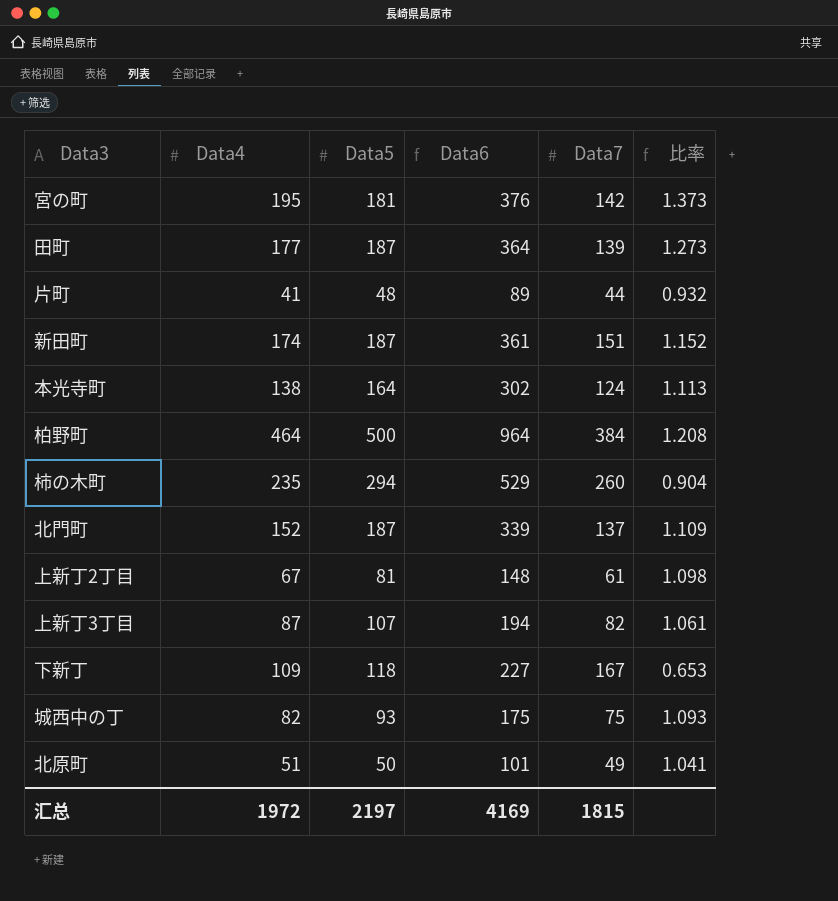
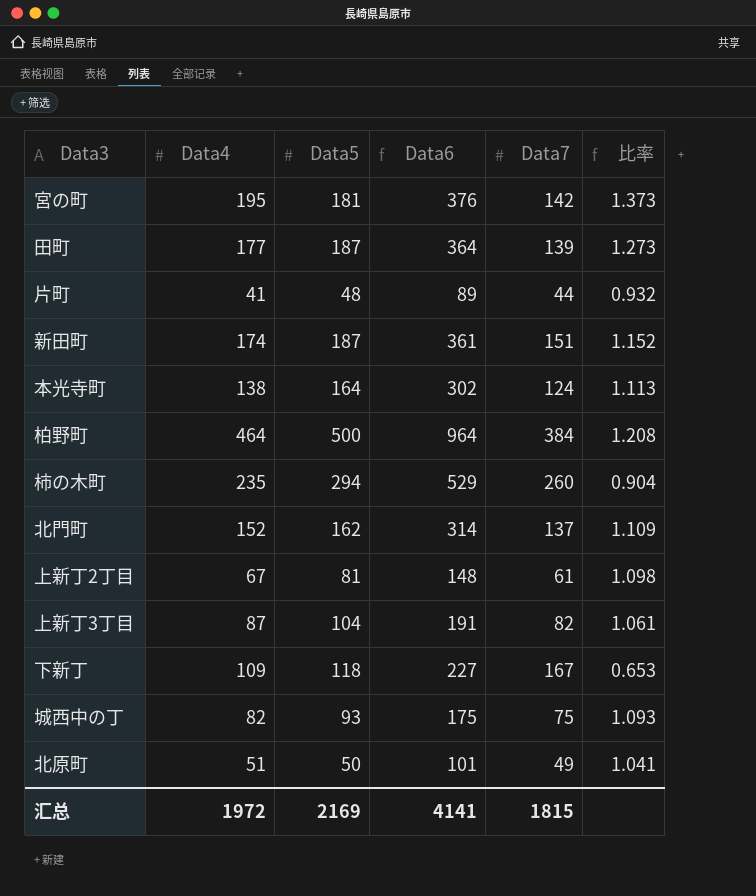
北門町 | Data5: 187 -> 162
北門町 | Data6: 339 -> 314
上新丁3丁目 | Data5: 107 -> 104
上新丁3丁目 | Data6: 194 -> 191
汇总 | Data5: 2197 -> 2169
汇总 | Data6: 4169 -> 4141

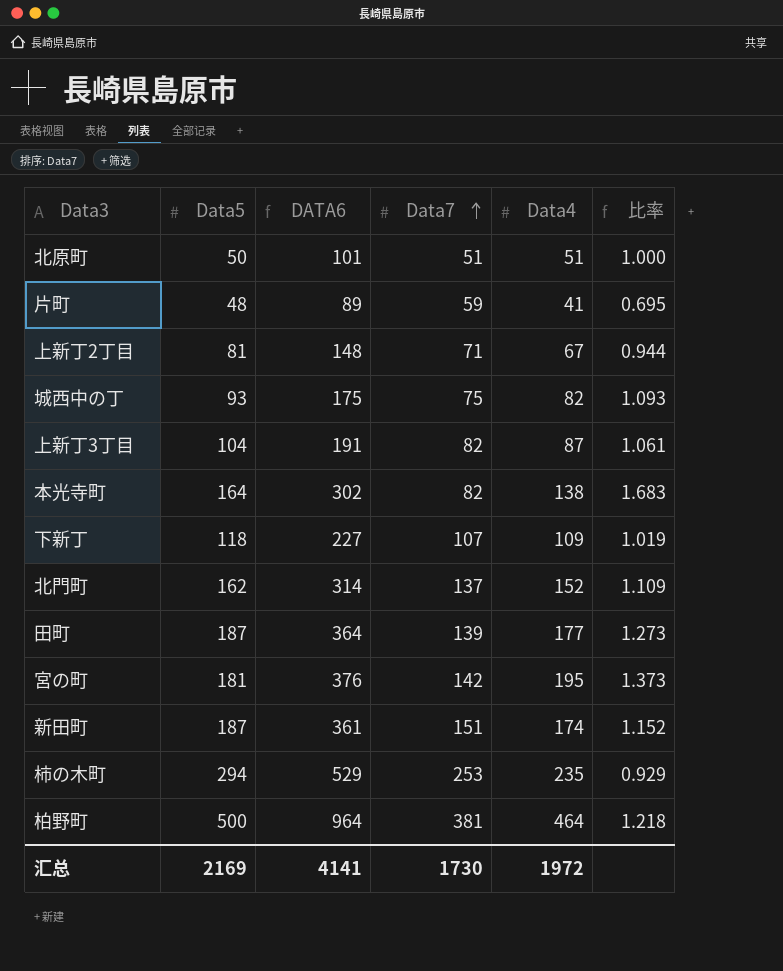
row order: none -> Data7 ascending
column name: Data6 -> DATA6
column Data4 | position: 2 -> 5
北原町 | Data7: 49 -> 51
北原町 | 比率: 1.041 -> 1.000
片町 | Data7: 44 -> 59
片町 | 比率: 0.932 -> 0.695
上新丁2丁目 | Data7: 61 -> 71
上新丁2丁目 | 比率: 1.098 -> 0.944
本光寺町 | Data7: 124 -> 82
本光寺町 | 比率: 1.113 -> 1.683
下新丁 | Data7: 167 -> 107
下新丁 | 比率: 0.653 -> 1.019
柿の木町 | Data7: 260 -> 253
柿の木町 | 比率: 0.904 -> 0.929
柏野町 | Data7: 384 -> 381
柏野町 | 比率: 1.208 -> 1.218
汇总 | Data7: 1815 -> 1730

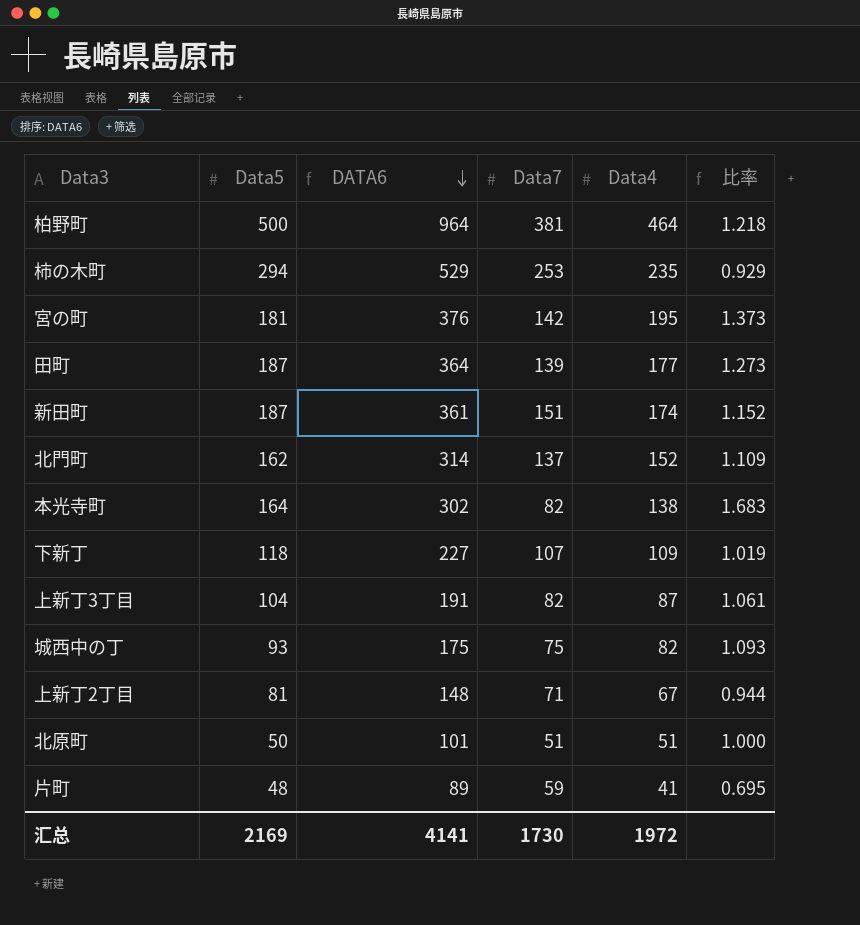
row order: Data7 ascending -> DATA6 descending

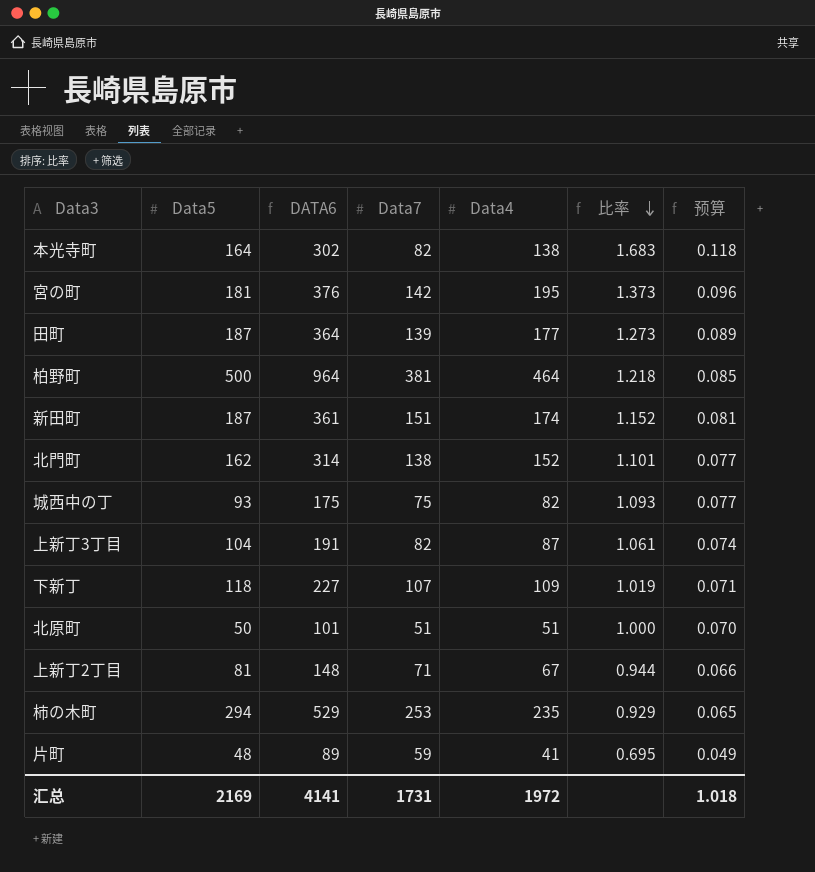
row order: DATA6 descending -> 比率 descending
column 预算 | formula: none -> [比率] * 0.07
北門町 | Data7: 137 -> 138
北門町 | 比率: 1.109 -> 1.101
汇总 | Data7: 1730 -> 1731

